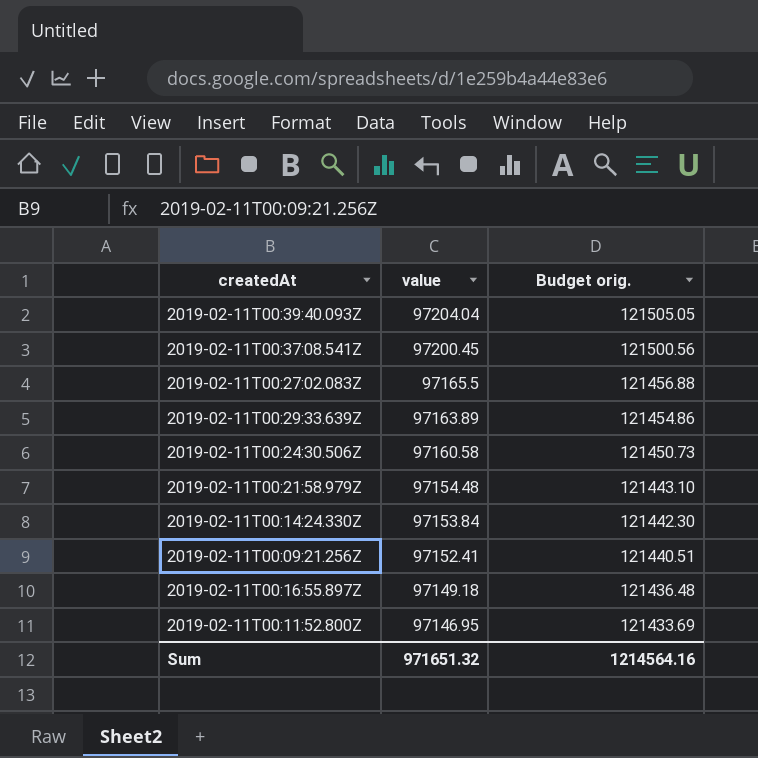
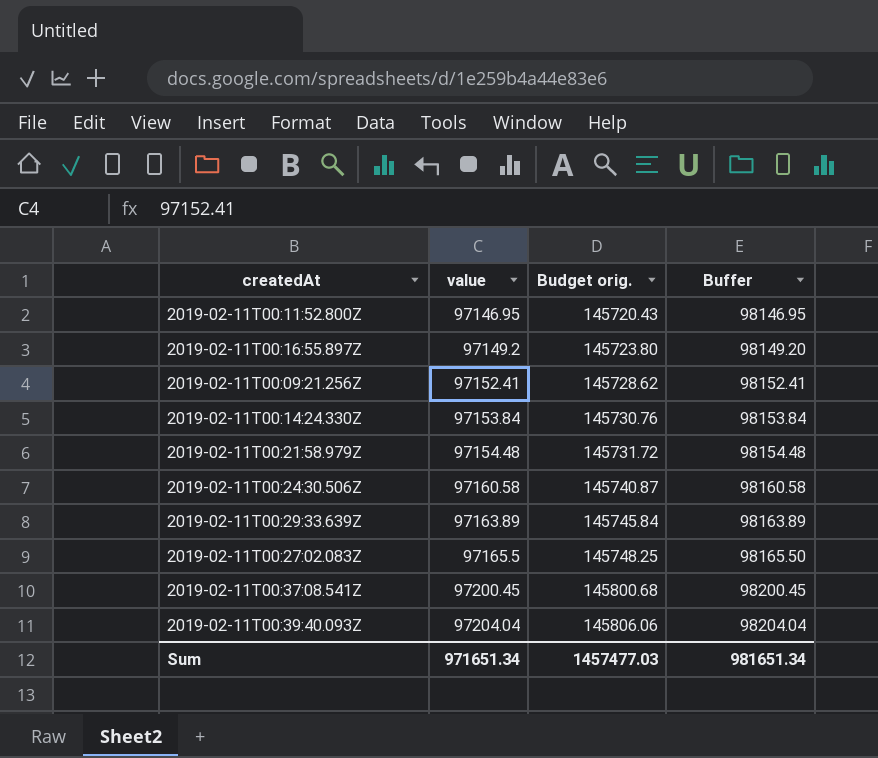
row order: value descending -> value ascending
column Budget orig. | formula: [value] * 1.25 -> [value] * 1.5
column Buffer | formula: none -> [value] + 1000
2019-02-11T00:16:55.897Z | value: 97149.18 -> 97149.2
Sum | value: 971651.32 -> 971651.34
Sum | Budget orig.: 1214564.16 -> 1457477.03

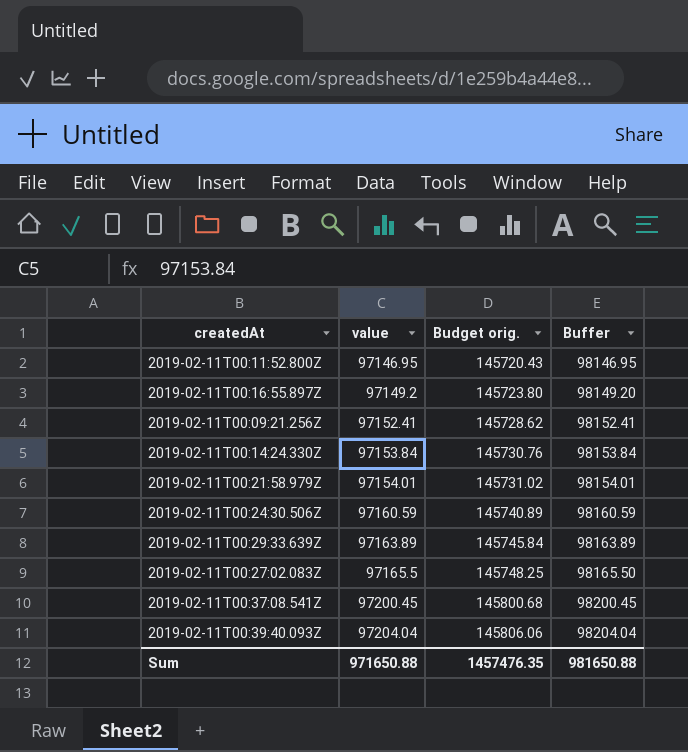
2019-02-11T00:21:58.979Z | value: 97154.48 -> 97154.01
2019-02-11T00:21:58.979Z | Budget orig.: 145731.72 -> 145731.02
2019-02-11T00:21:58.979Z | Buffer: 98154.48 -> 98154.01
2019-02-11T00:24:30.506Z | value: 97160.58 -> 97160.59
2019-02-11T00:24:30.506Z | Budget orig.: 145740.87 -> 145740.89
2019-02-11T00:24:30.506Z | Buffer: 98160.58 -> 98160.59
Sum | value: 971651.34 -> 971650.88
Sum | Budget orig.: 1457477.03 -> 1457476.35
Sum | Buffer: 981651.34 -> 981650.88

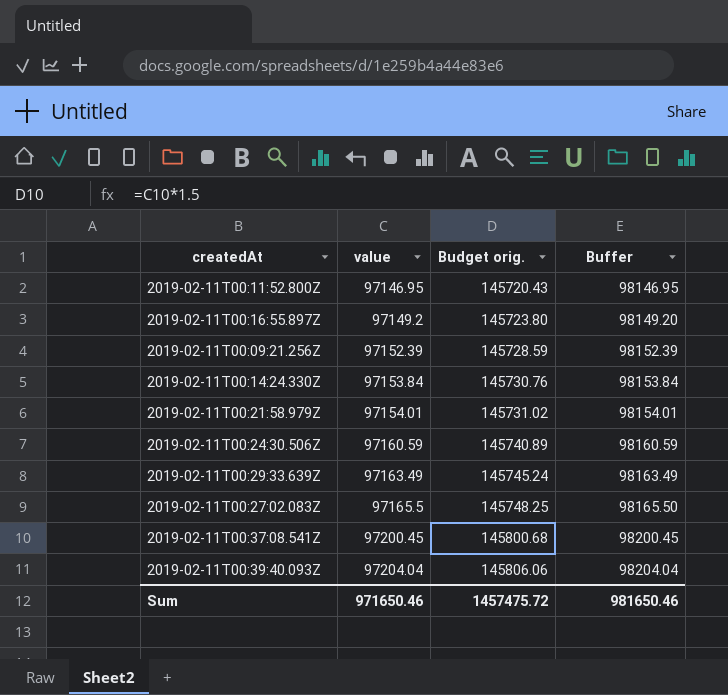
2019-02-11T00:09:21.256Z | value: 97152.41 -> 97152.39
2019-02-11T00:09:21.256Z | Budget orig.: 145728.62 -> 145728.59
2019-02-11T00:09:21.256Z | Buffer: 98152.41 -> 98152.39
2019-02-11T00:29:33.639Z | value: 97163.89 -> 97163.49
2019-02-11T00:29:33.639Z | Budget orig.: 145745.84 -> 145745.24
2019-02-11T00:29:33.639Z | Buffer: 98163.89 -> 98163.49
Sum | value: 971650.88 -> 971650.46
Sum | Budget orig.: 1457476.35 -> 1457475.72
Sum | Buffer: 981650.88 -> 981650.46

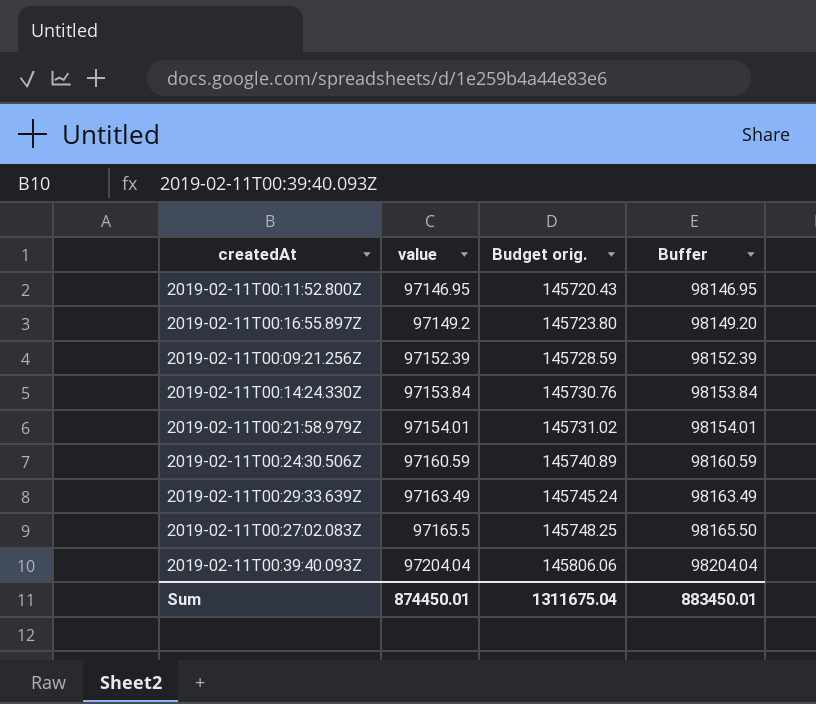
row 2019-02-11T00:37:08.541Z: 97200.45 | 145800.68 | 98200.45 -> none
Sum | value: 971650.46 -> 874450.01
Sum | Budget orig.: 1457475.72 -> 1311675.04
Sum | Buffer: 981650.46 -> 883450.01

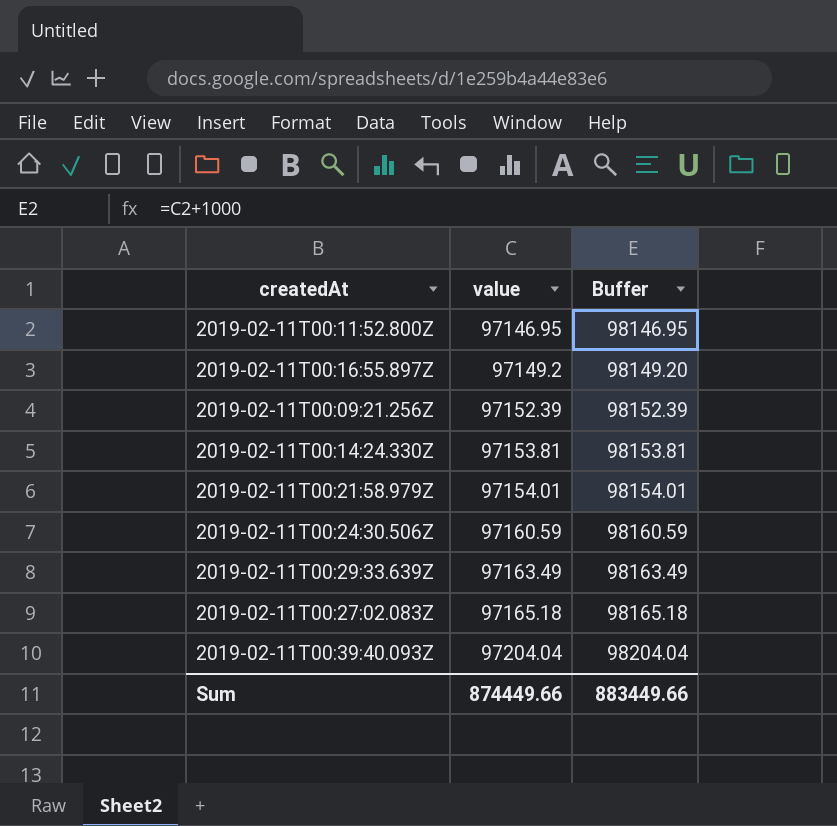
column Budget orig. | formula: [value] * 1.5 -> none
2019-02-11T00:14:24.330Z | value: 97153.84 -> 97153.81
2019-02-11T00:14:24.330Z | Buffer: 98153.84 -> 98153.81
2019-02-11T00:27:02.083Z | value: 97165.5 -> 97165.18
2019-02-11T00:27:02.083Z | Buffer: 98165.50 -> 98165.18
Sum | value: 874450.01 -> 874449.66
Sum | Buffer: 883450.01 -> 883449.66

